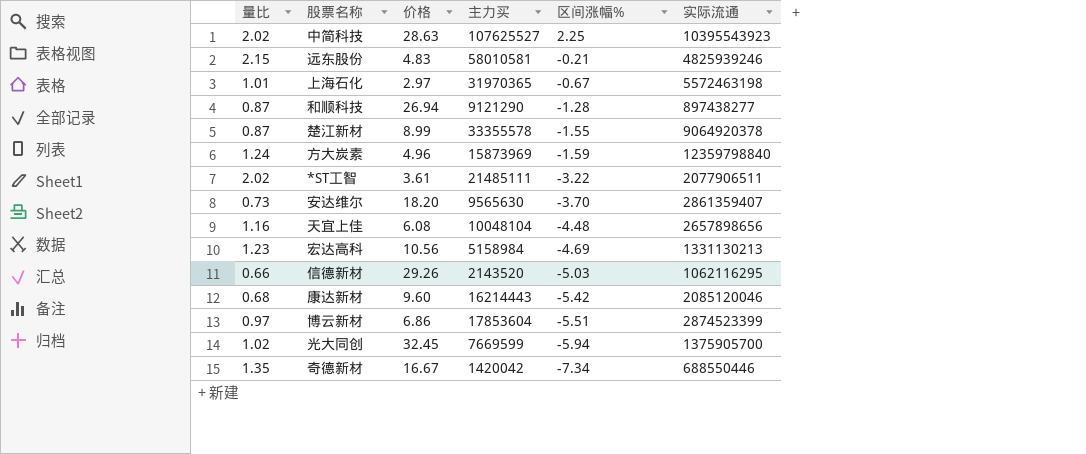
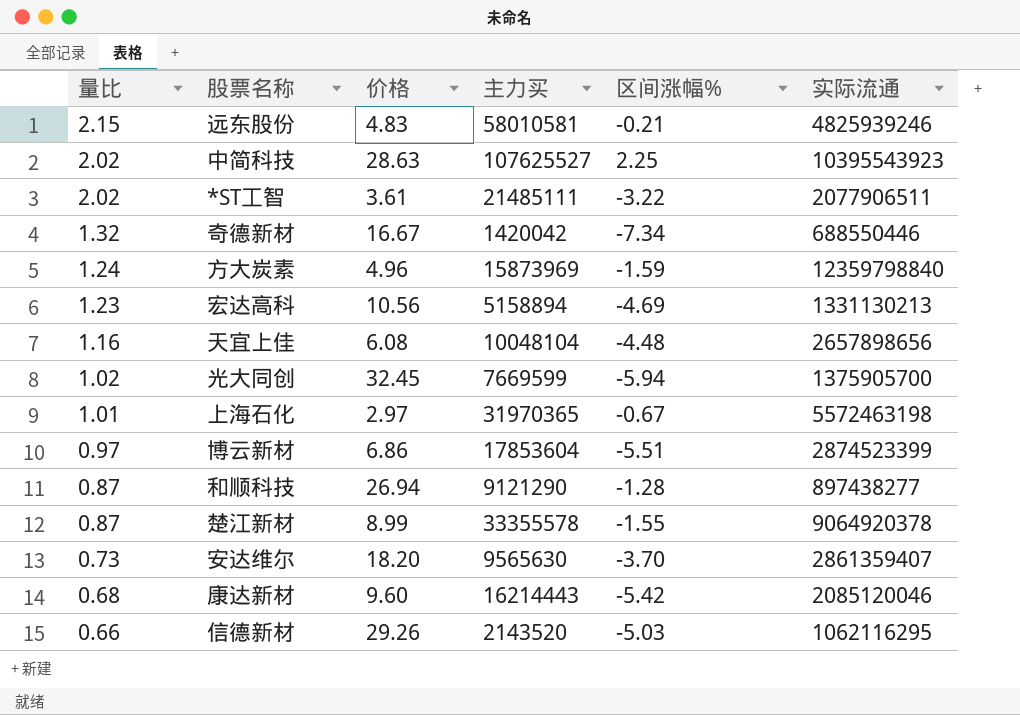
row order: 区间涨幅% descending -> 量比 descending
奇德新材 | 量比: 1.35 -> 1.32
宏达高科 | 主力买: 5158984 -> 5158894

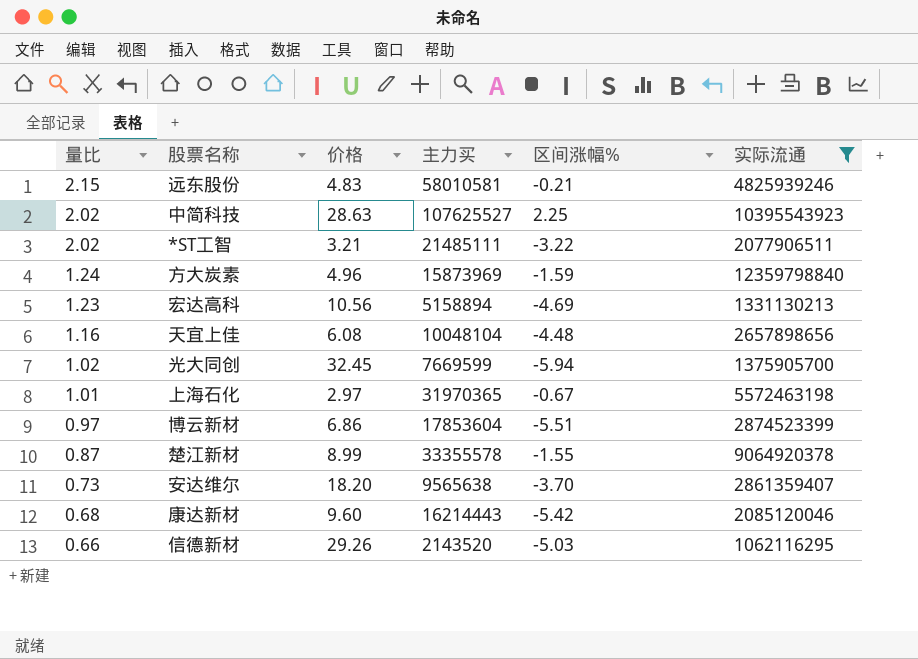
filter: none -> 实际流通 >= 1062116295
*ST工智 | 价格: 3.61 -> 3.21
安达维尔 | 主力买: 9565630 -> 9565638

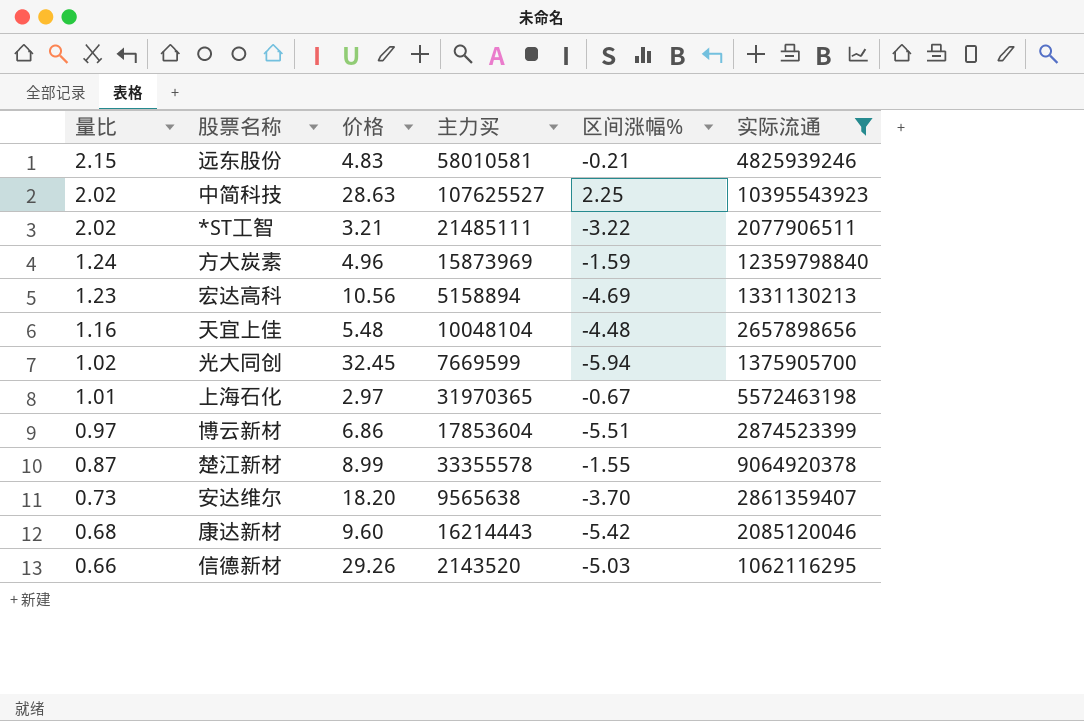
天宜上佳 | 价格: 6.08 -> 5.48

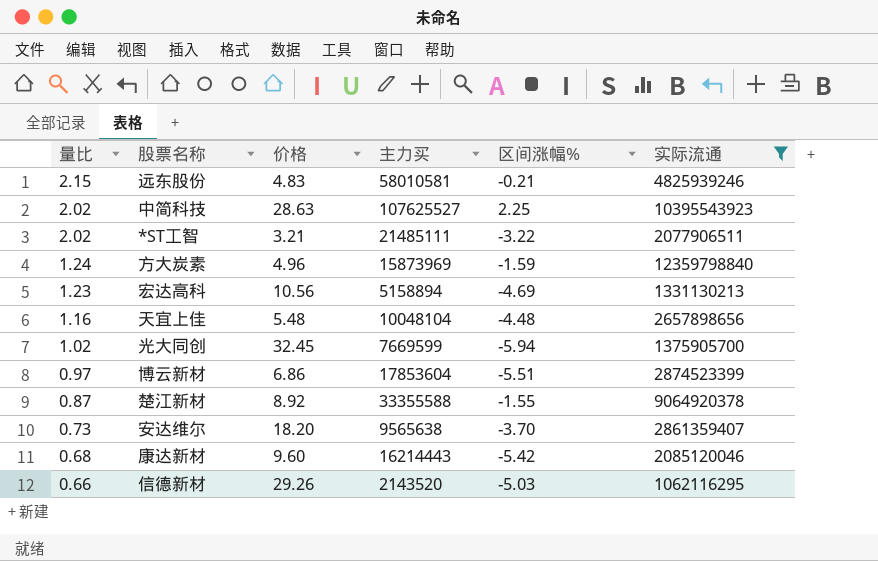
row 上海石化: 1.01 | 2.97 | 31970365 | -0.67 | 5572463198 -> none
楚江新材 | 价格: 8.99 -> 8.92
楚江新材 | 主力买: 33355578 -> 33355588

